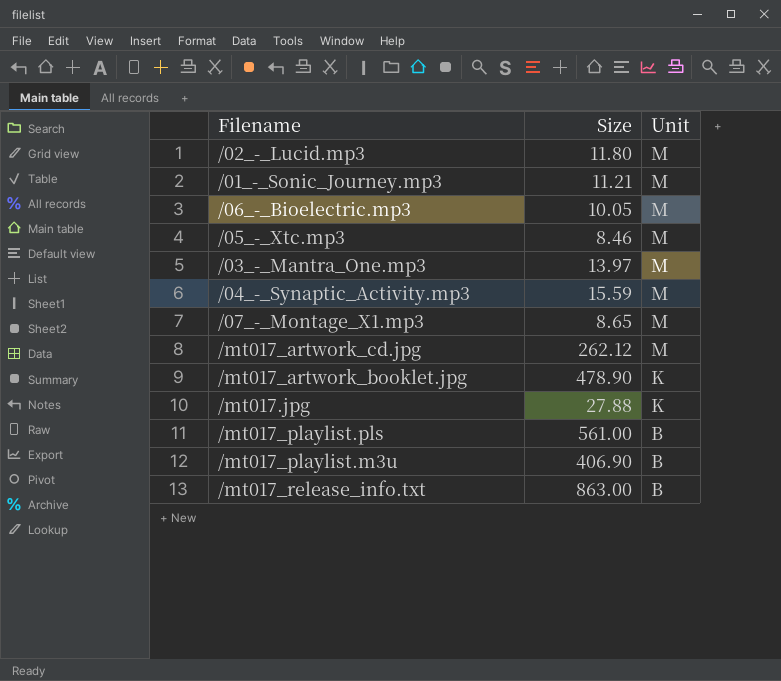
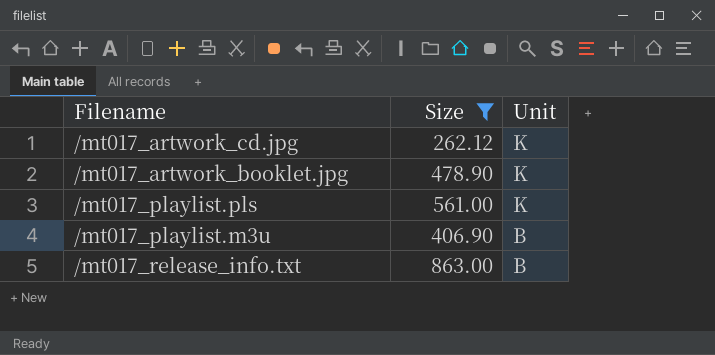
filter: none -> Size >= 262.12
/mt017_artwork_cd.jpg | Unit: M -> K
/mt017_playlist.pls | Unit: B -> K

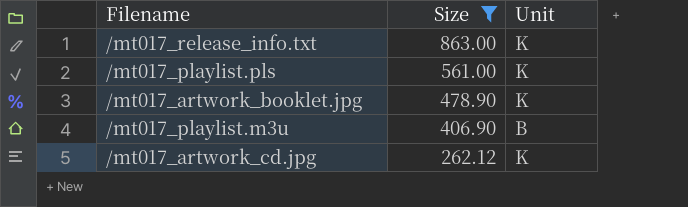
row order: Unit descending -> Size descending
/mt017_release_info.txt | Unit: B -> K

